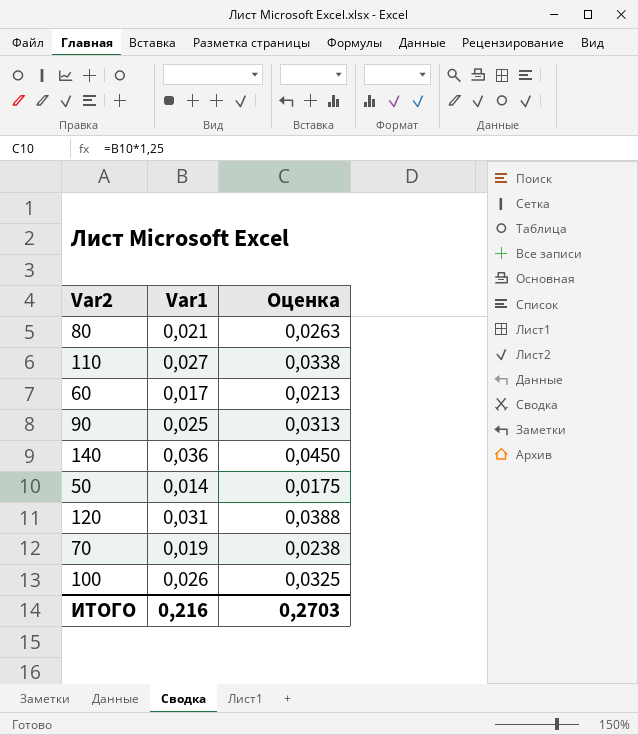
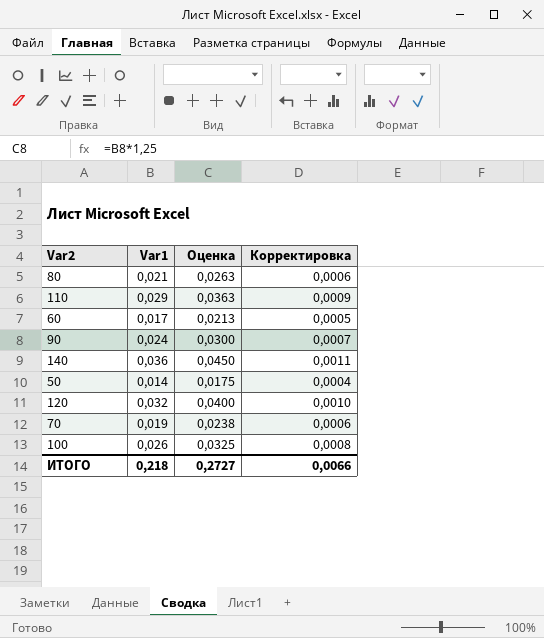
column Корректировка | formula: none -> [Var1] * 0,03
110 | Var1: 0,027 -> 0,029
110 | Оценка: 0,0338 -> 0,0363
90 | Var1: 0,025 -> 0,024
90 | Оценка: 0,0313 -> 0,0300
120 | Var1: 0,031 -> 0,032
120 | Оценка: 0,0388 -> 0,0400
ИТОГО | Var1: 0,216 -> 0,218
ИТОГО | Оценка: 0,2703 -> 0,2727

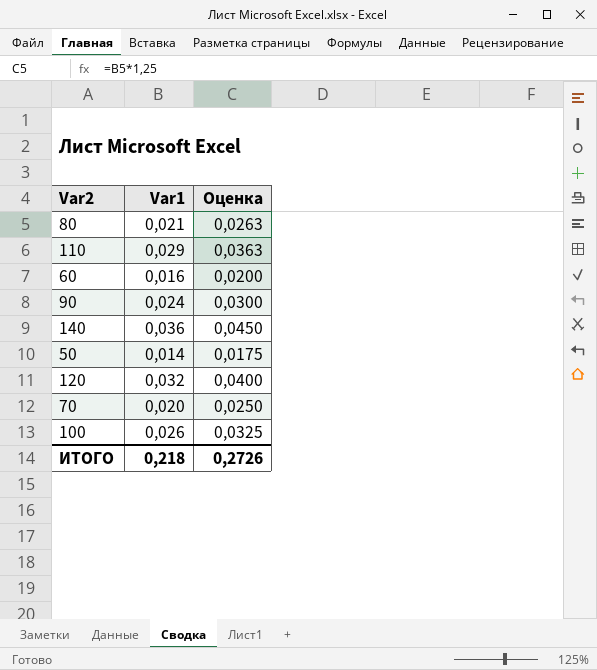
column Корректировка | formula: [Var1] * 0,03 -> none
60 | Var1: 0,017 -> 0,016
60 | Оценка: 0,0213 -> 0,0200
70 | Var1: 0,019 -> 0,020
70 | Оценка: 0,0238 -> 0,0250
ИТОГО | Оценка: 0,2727 -> 0,2726

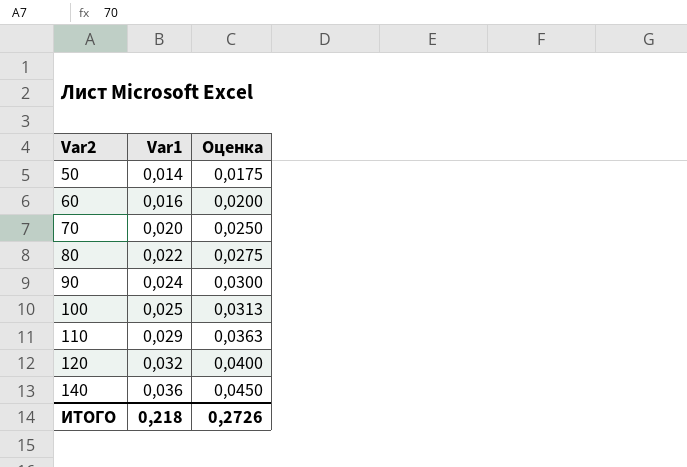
row order: none -> Var2 ascending
80 | Var1: 0,021 -> 0,022
80 | Оценка: 0,0263 -> 0,0275
100 | Var1: 0,026 -> 0,025
100 | Оценка: 0,0325 -> 0,0313

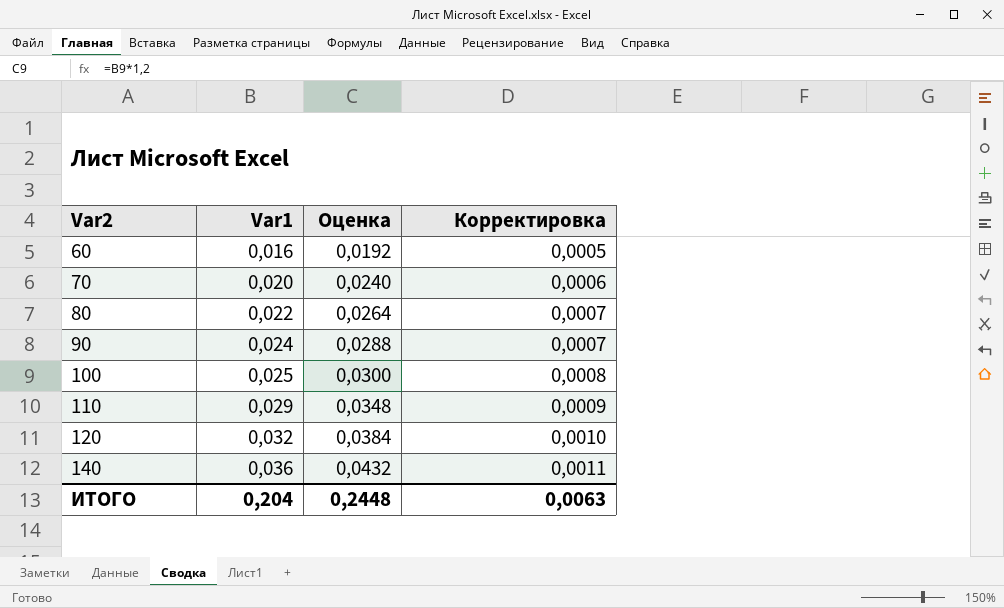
column Оценка | formula: [Var1] * 1,25 -> [Var1] * 1,2
column Корректировка | formula: none -> [Var1] * 0,03
row 50: 0,014 | 0,0175 -> none
ИТОГО | Var1: 0,218 -> 0,204
ИТОГО | Оценка: 0,2726 -> 0,2448

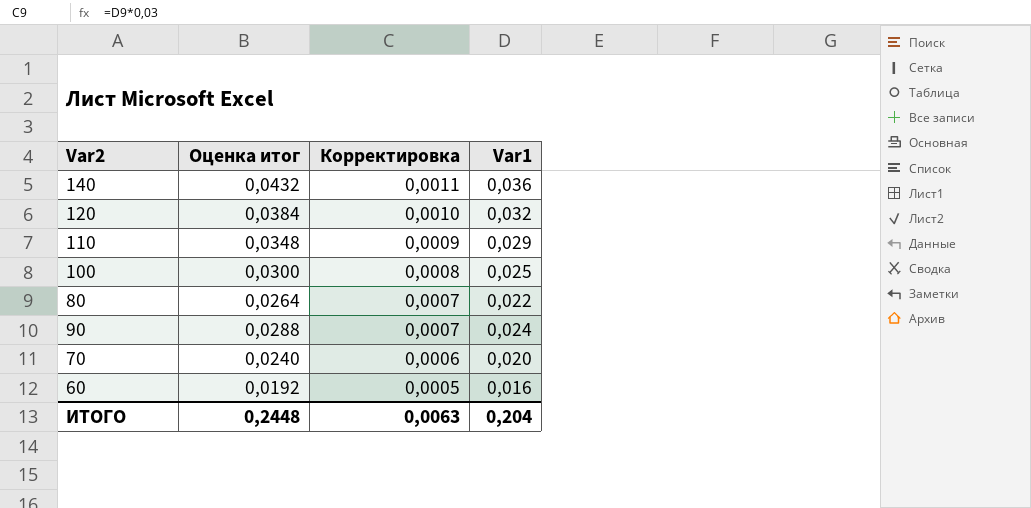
row order: Var2 ascending -> Корректировка descending
column name: Оценка -> Оценка итог
column Var1 | position: 2 -> 4

